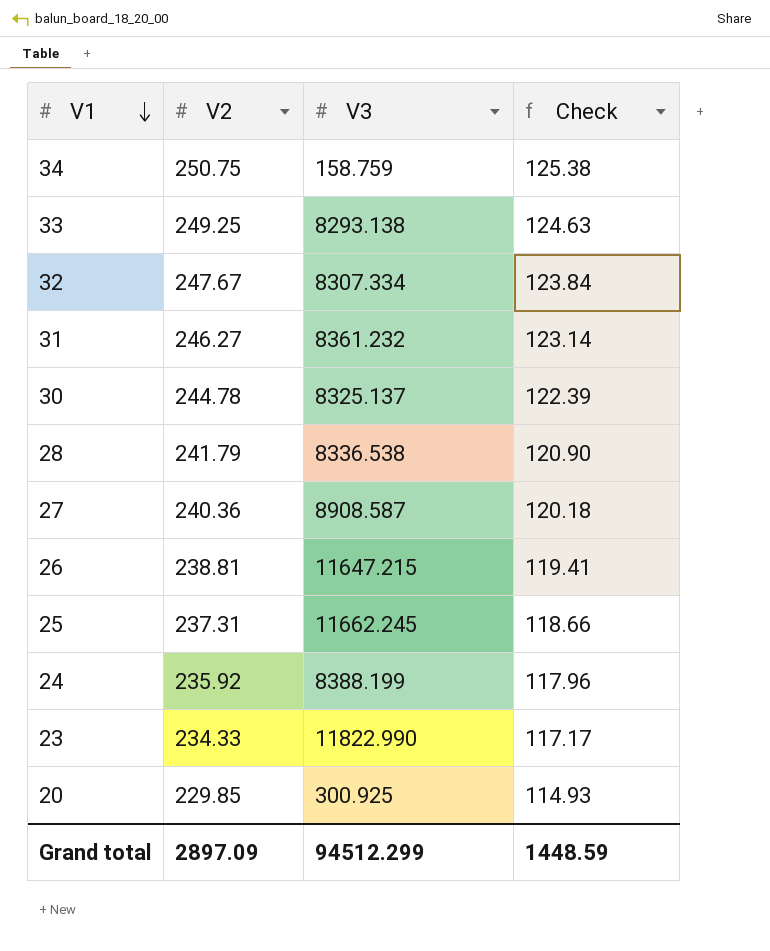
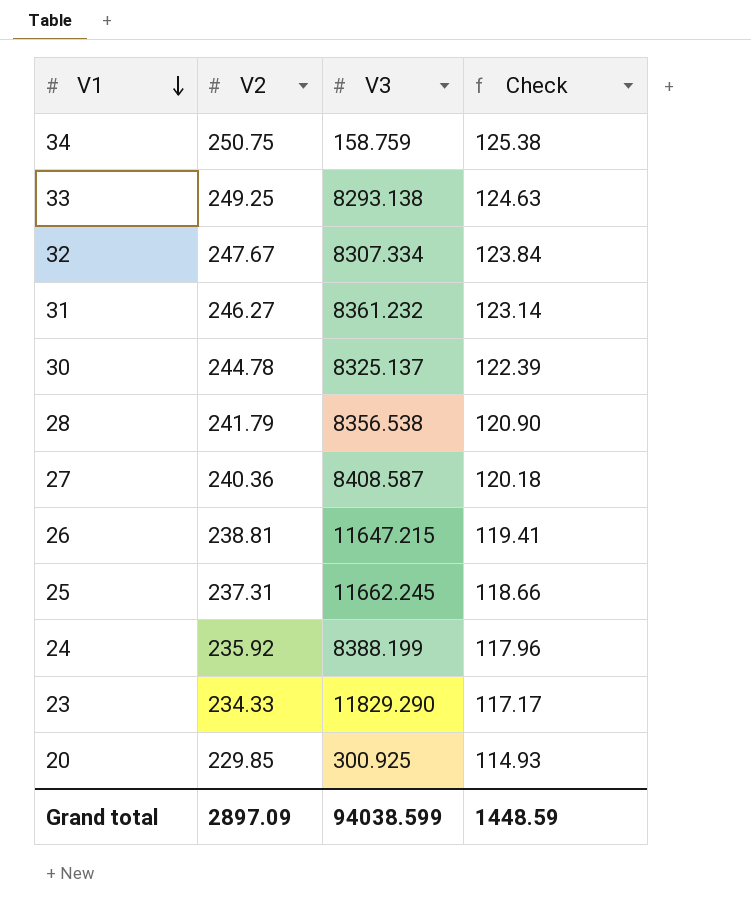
28 | V3: 8336.538 -> 8356.538
27 | V3: 8908.587 -> 8408.587
23 | V3: 11822.990 -> 11829.290
Grand total | V3: 94512.299 -> 94038.599

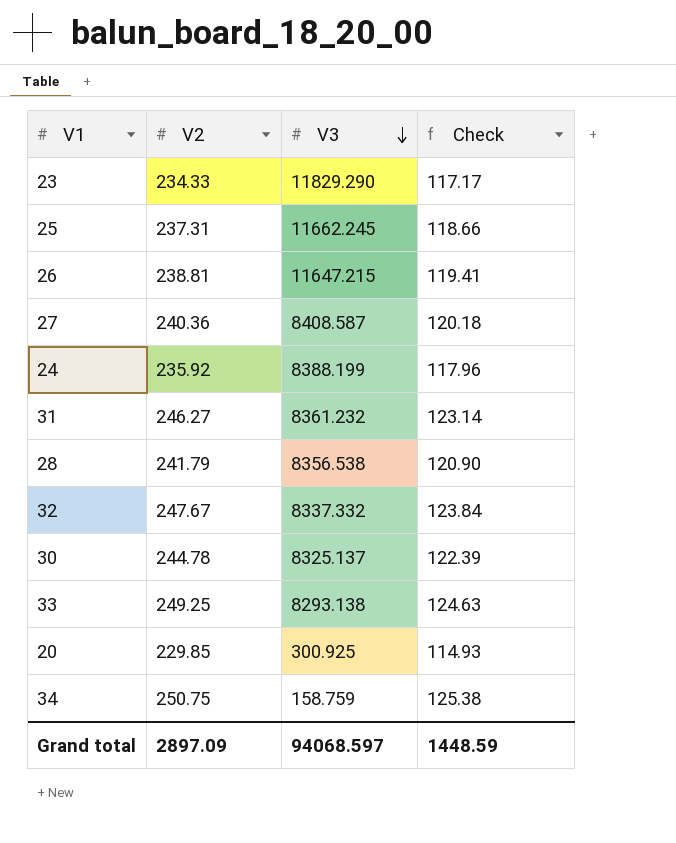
row order: V1 descending -> V3 descending
32 | V3: 8307.334 -> 8337.332
Grand total | V3: 94038.599 -> 94068.597

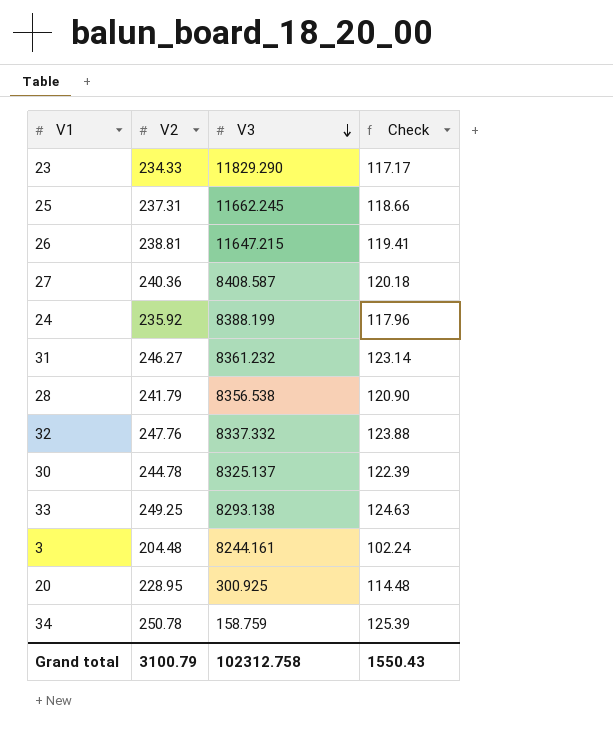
32 | V2: 247.67 -> 247.76
32 | Check: 123.84 -> 123.88
row 3: none -> 204.48 | 8244.161 | 102.24
20 | V2: 229.85 -> 228.95
20 | Check: 114.93 -> 114.48
34 | V2: 250.75 -> 250.78
34 | Check: 125.38 -> 125.39
Grand total | V2: 2897.09 -> 3100.79
Grand total | V3: 94068.597 -> 102312.758
Grand total | Check: 1448.59 -> 1550.43

